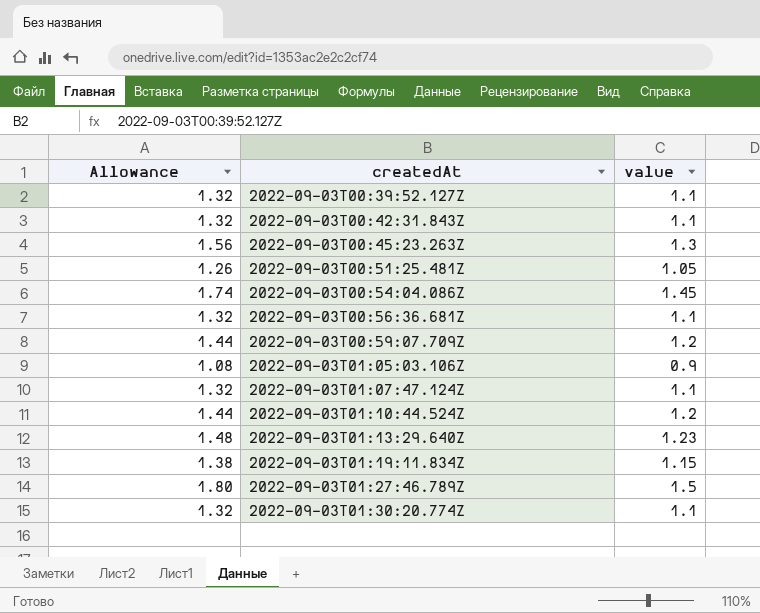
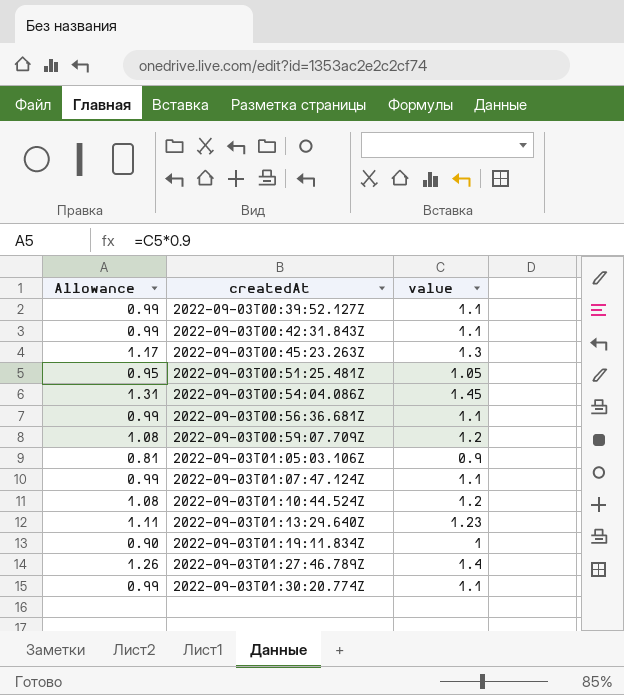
column Allowance | formula: [value] * 1.2 -> [value] * 0.9
2022-09-03T01:19:11.834Z | value: 1.15 -> 1
2022-09-03T01:27:46.789Z | value: 1.5 -> 1.4

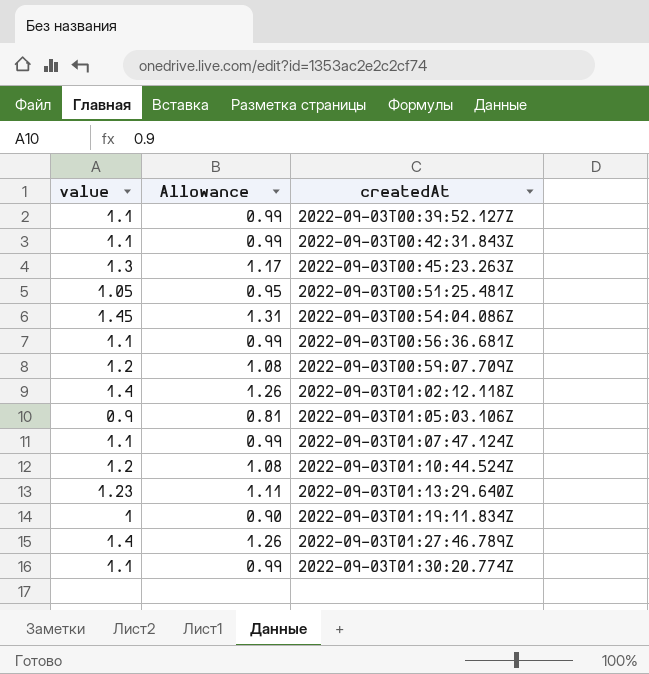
column value | position: 3 -> 1
row 2022-09-03T01:02:12.118Z: none -> 1.4 | 1.26

